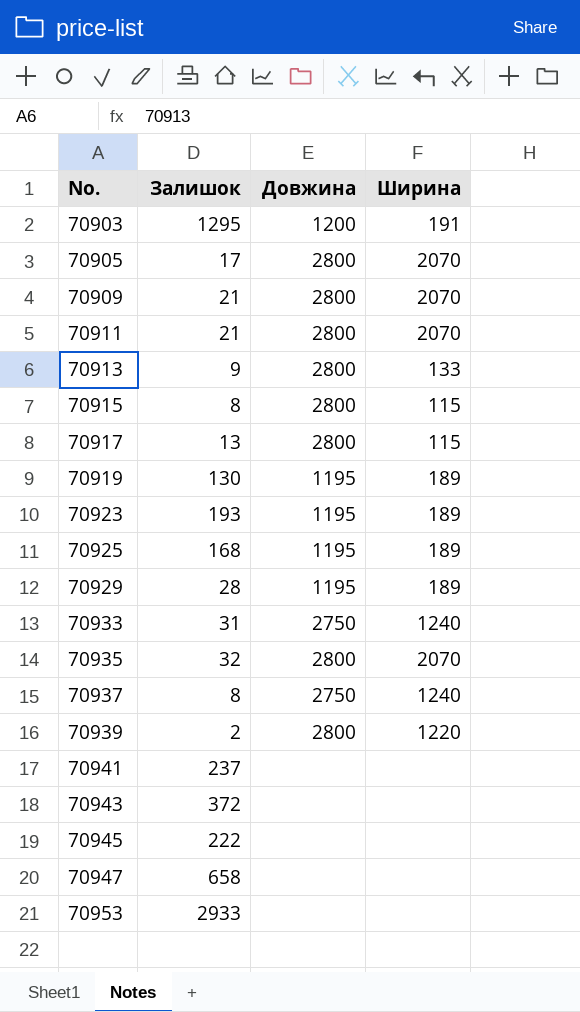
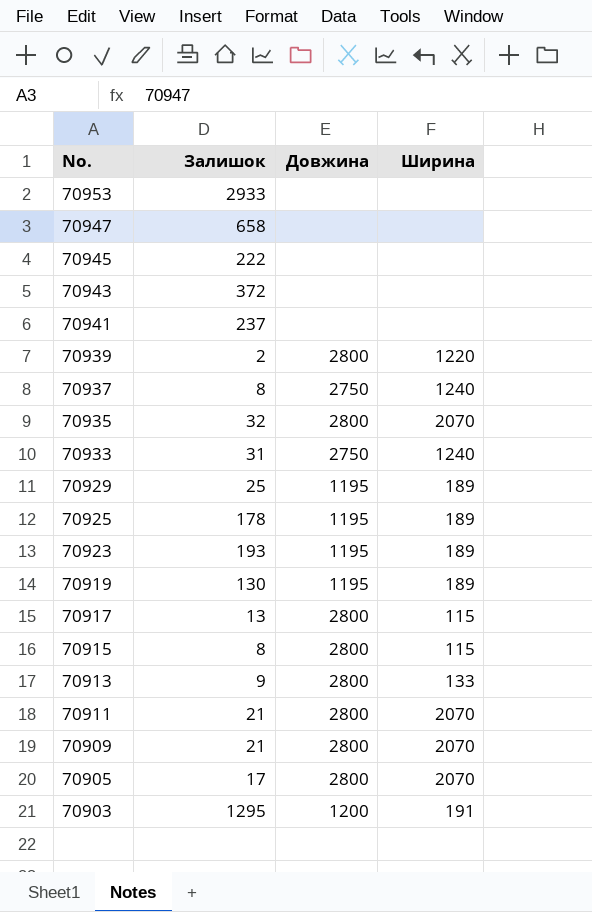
row order: No. ascending -> No. descending
70929 | Залишок: 28 -> 25
70925 | Залишок: 168 -> 178

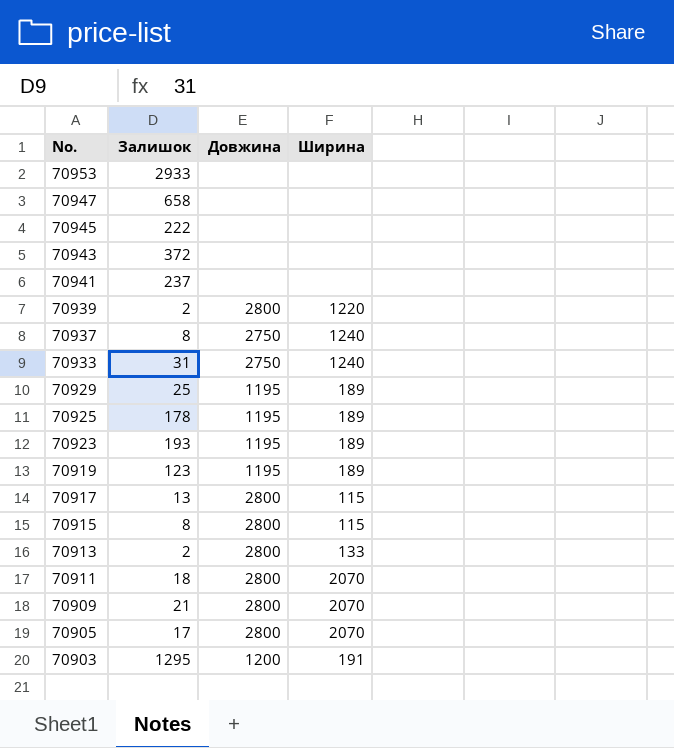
row 70935: 32 | 2800 | 2070 -> none
70919 | Залишок: 130 -> 123
70913 | Залишок: 9 -> 2
70911 | Залишок: 21 -> 18

